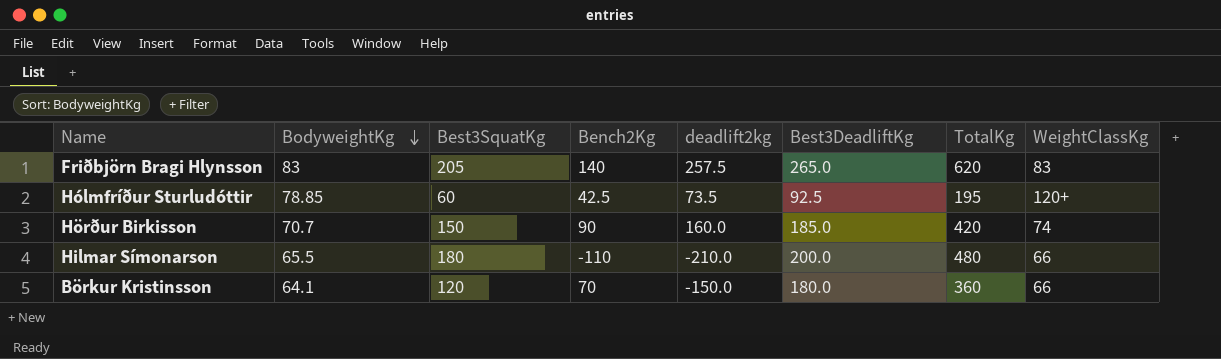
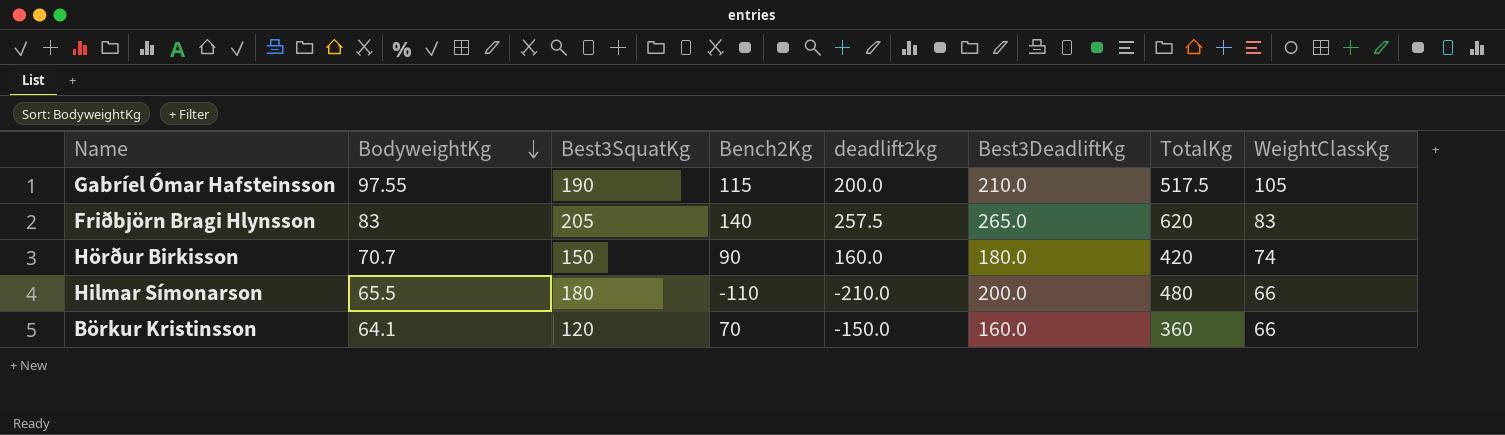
row Hólmfríður Sturludóttir: 78.85 | 60 | 42.5 | 73.5 | 92.5 | 195 | 120+ -> none
row Gabríel Ómar Hafsteinsson: none -> 97.55 | 190 | 115 | 200.0 | 210.0 | 517.5 | 105
Hörður Birkisson | Best3DeadliftKg: 185.0 -> 180.0
Börkur Kristinsson | Best3DeadliftKg: 180.0 -> 160.0

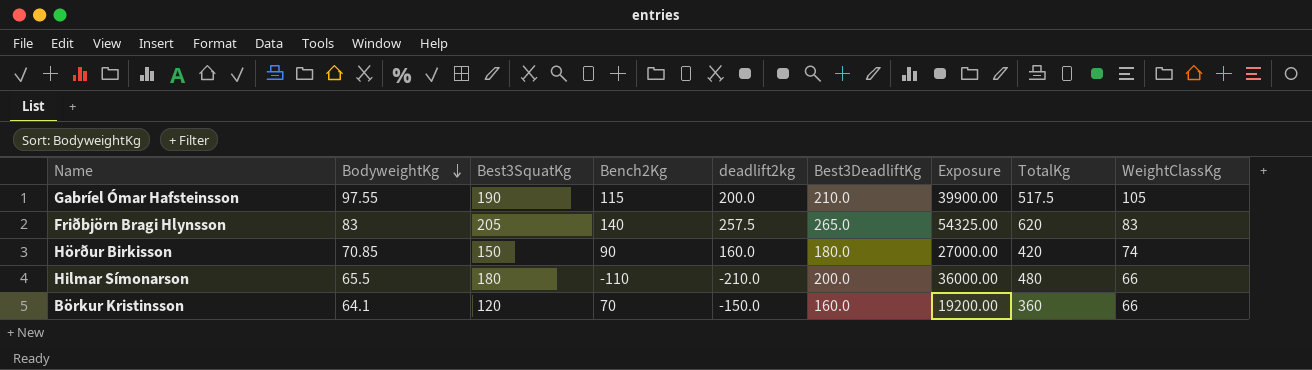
column Exposure | formula: none -> [Best3SquatKg] * [Best3DeadliftKg]
Hörður Birkisson | BodyweightKg: 70.7 -> 70.85

